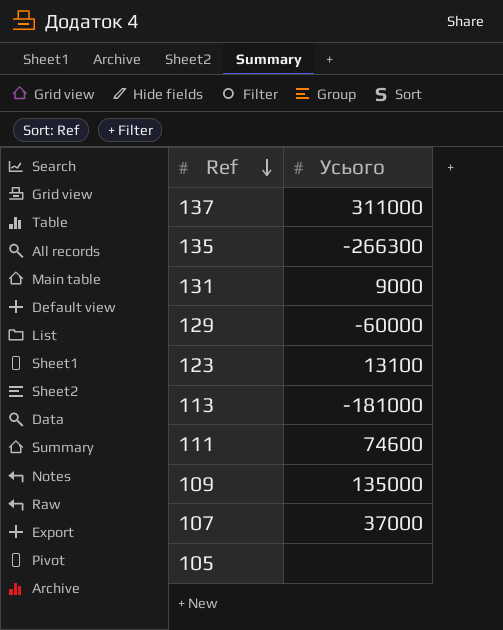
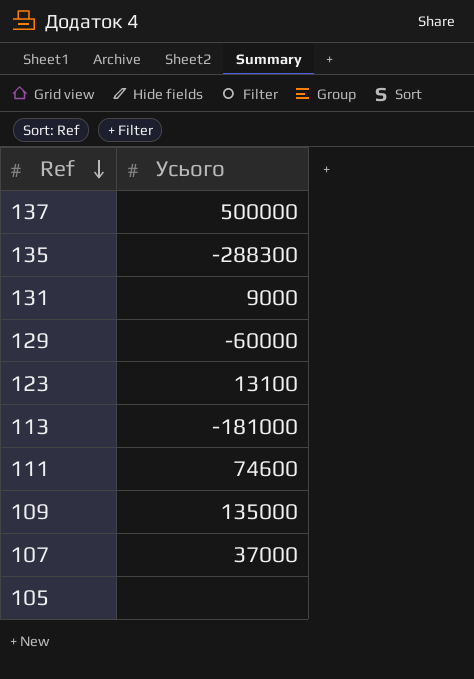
137 | Усього: 311000 -> 500000
135 | Усього: -266300 -> -288300

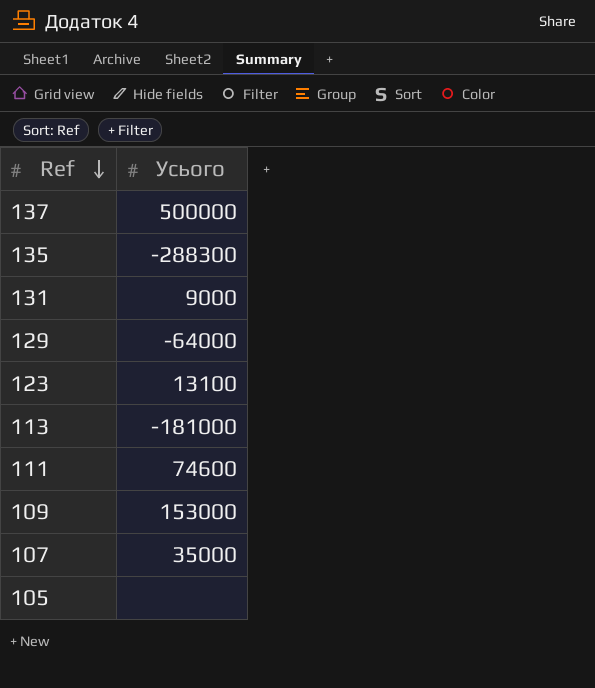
129 | Усього: -60000 -> -64000
109 | Усього: 135000 -> 153000
107 | Усього: 37000 -> 35000

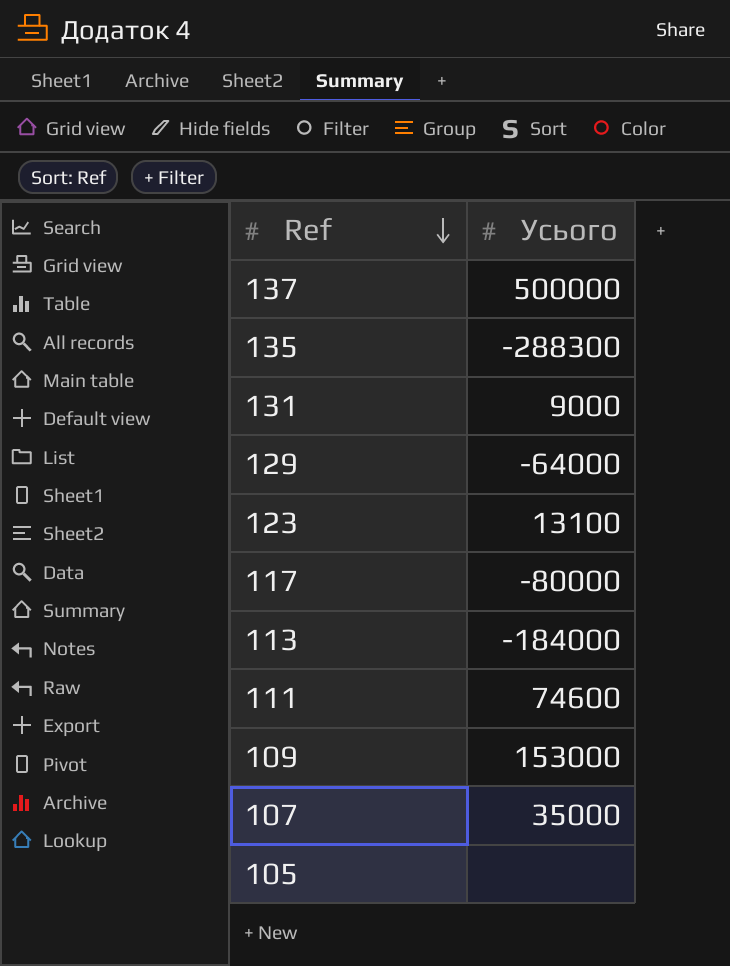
row 117: none -> -80000
113 | Усього: -181000 -> -184000

